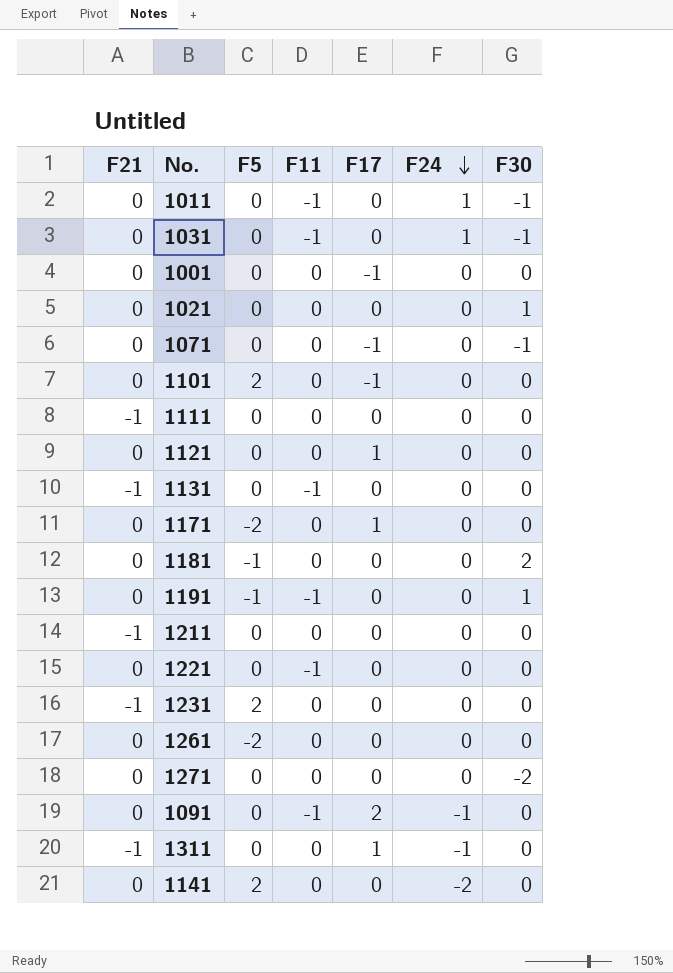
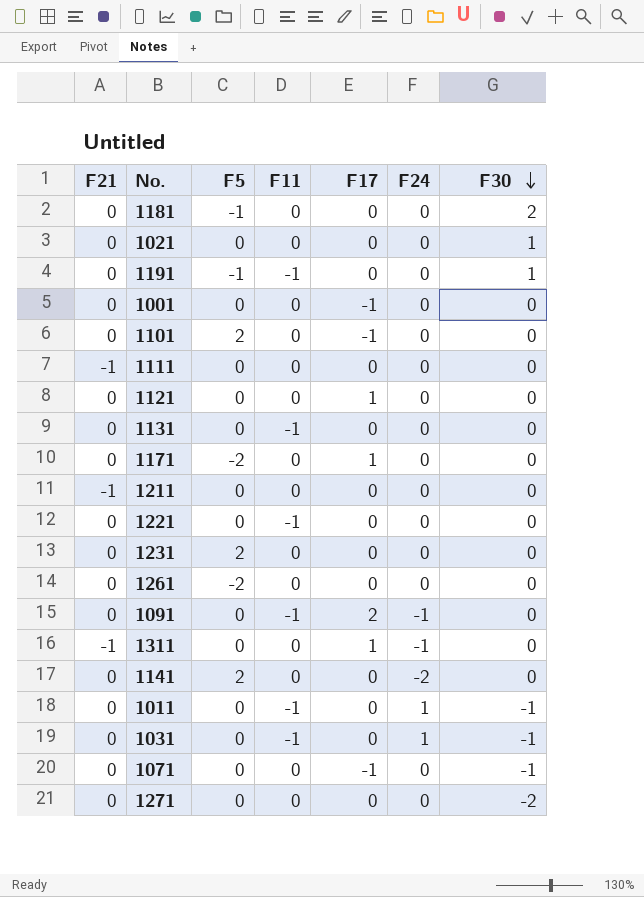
row order: F24 descending -> F30 descending
1131 | F21: -1 -> 0
1231 | F21: -1 -> 0

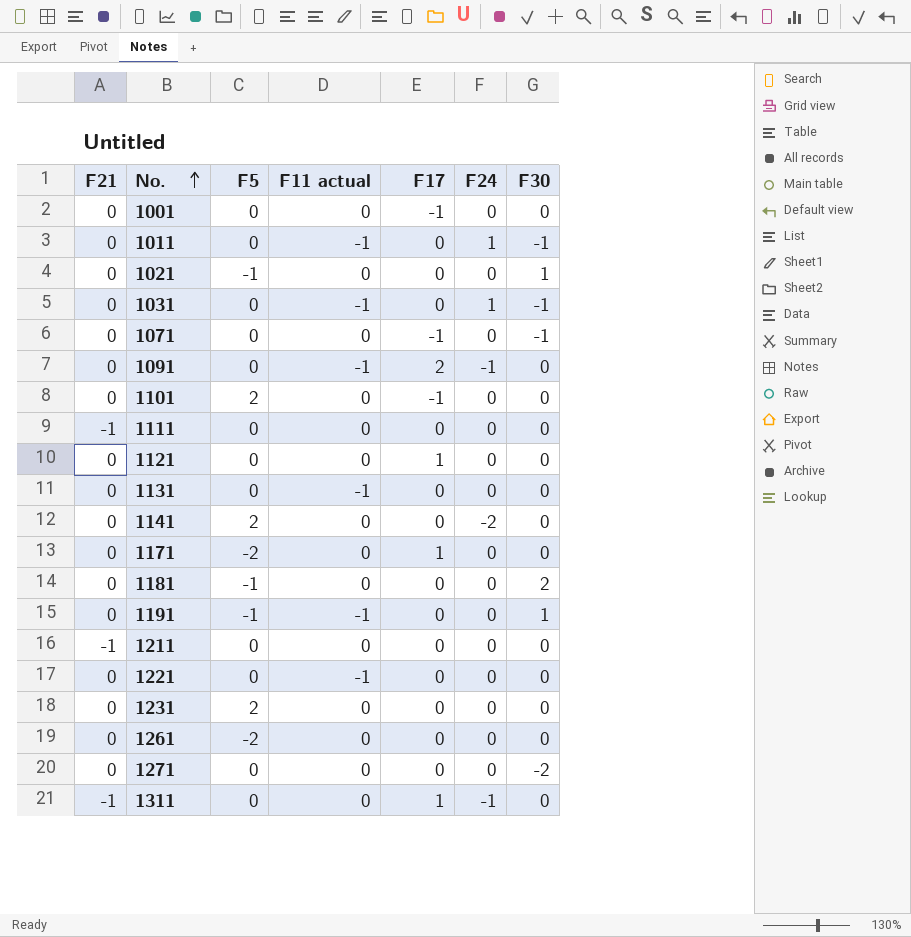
row order: F30 descending -> No. ascending
column name: F11 -> F11 actual
1021 | F5: 0 -> -1

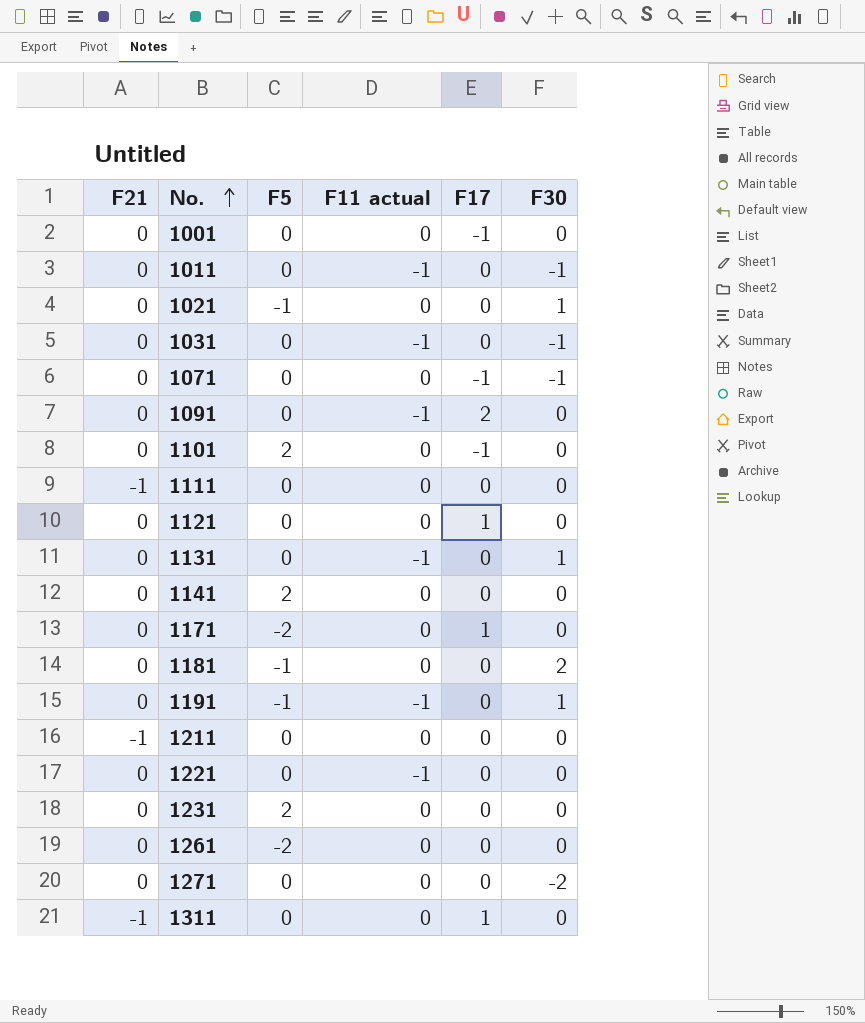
column F24 | position: 6 -> none
1131 | F30: 0 -> 1

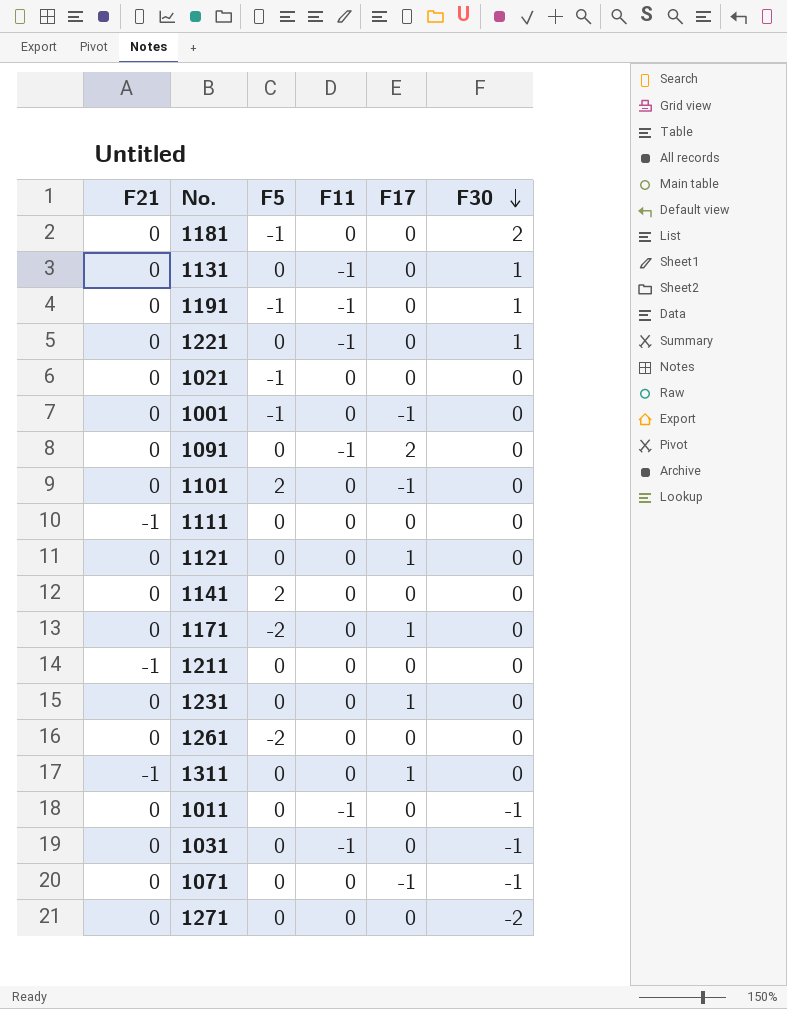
row order: No. ascending -> F30 descending
column name: F11 actual -> F11
1221 | F30: 0 -> 1
1021 | F30: 1 -> 0
1001 | F5: 0 -> -1
1231 | F5: 2 -> 0
1231 | F17: 0 -> 1

